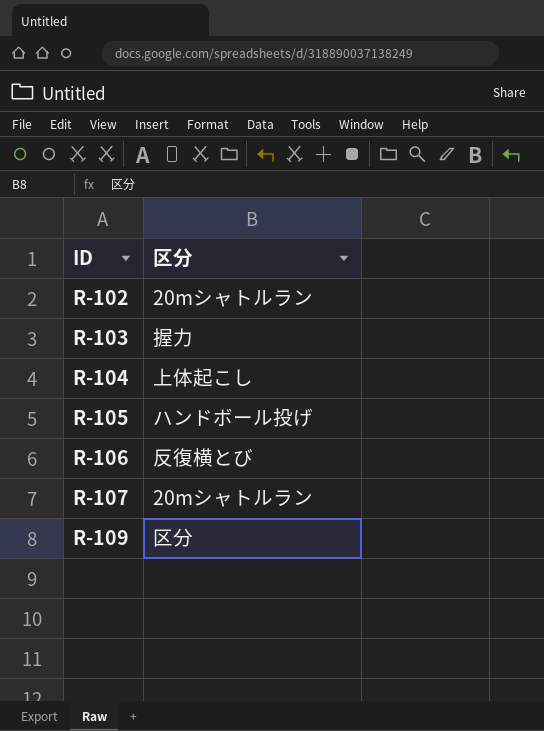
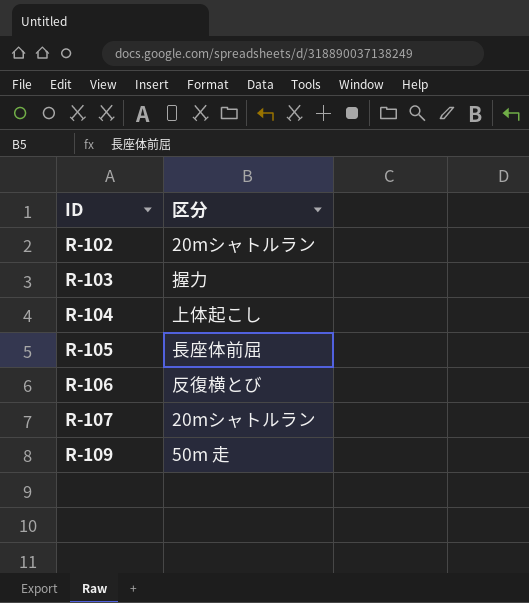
R-105 | 区分: ハンドボール投げ -> 長座体前屈
R-109 | 区分: 区分 -> 50m 走

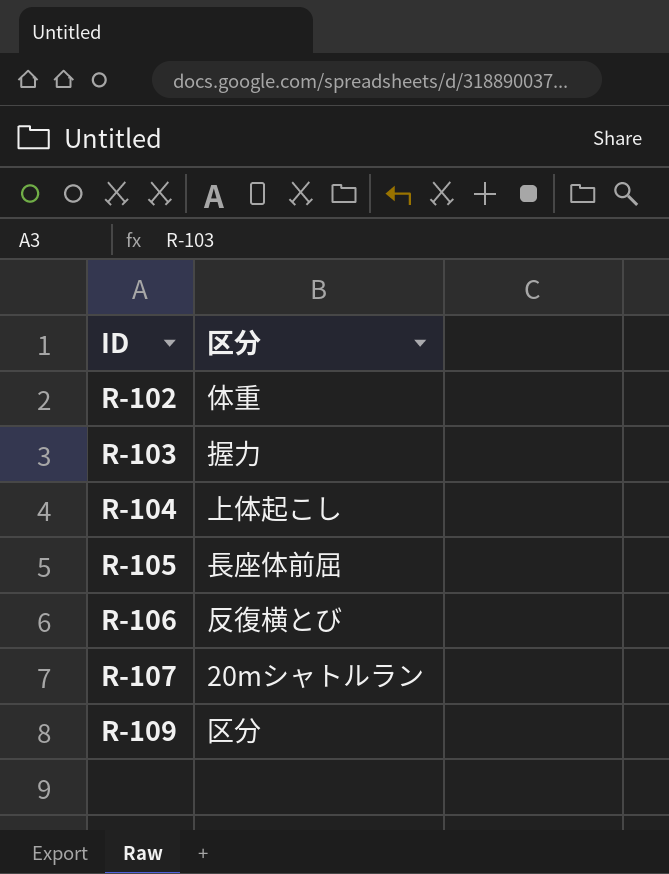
R-102 | 区分: 20mシャトルラン -> 体重
R-109 | 区分: 50m 走 -> 区分

